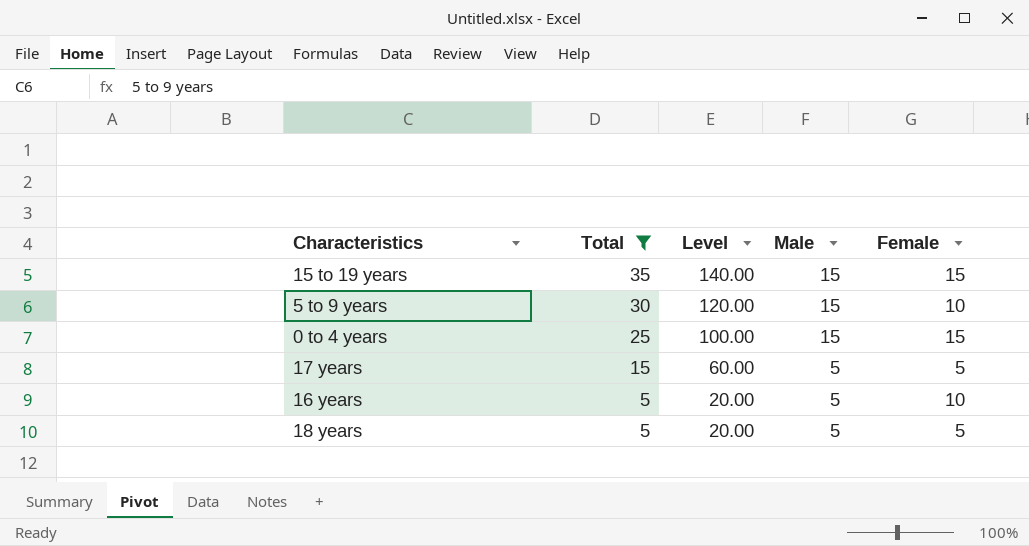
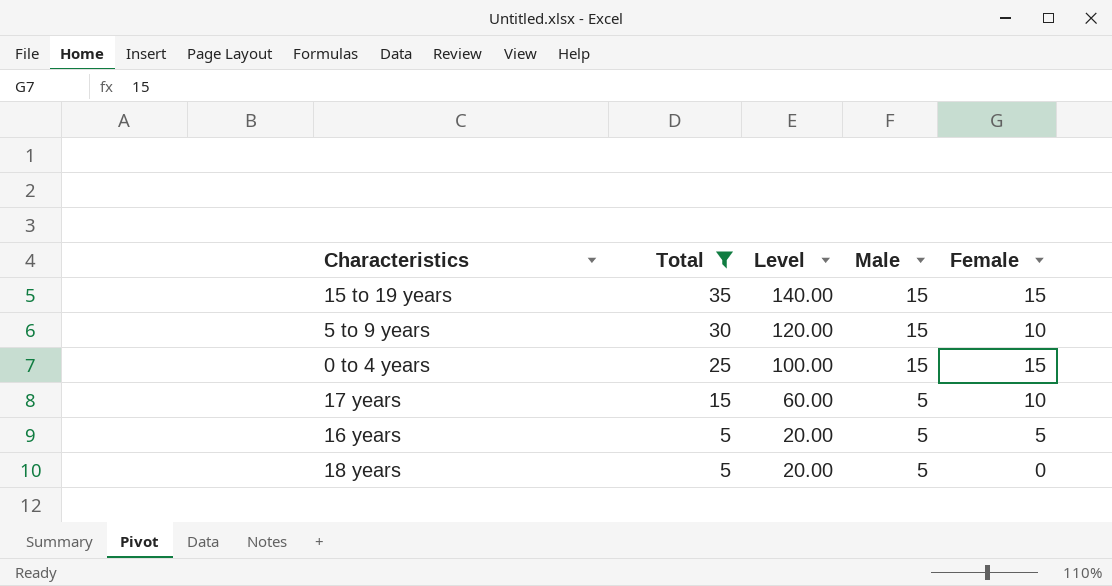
17 years | Female: 5 -> 10
16 years | Female: 10 -> 5
18 years | Female: 5 -> 0

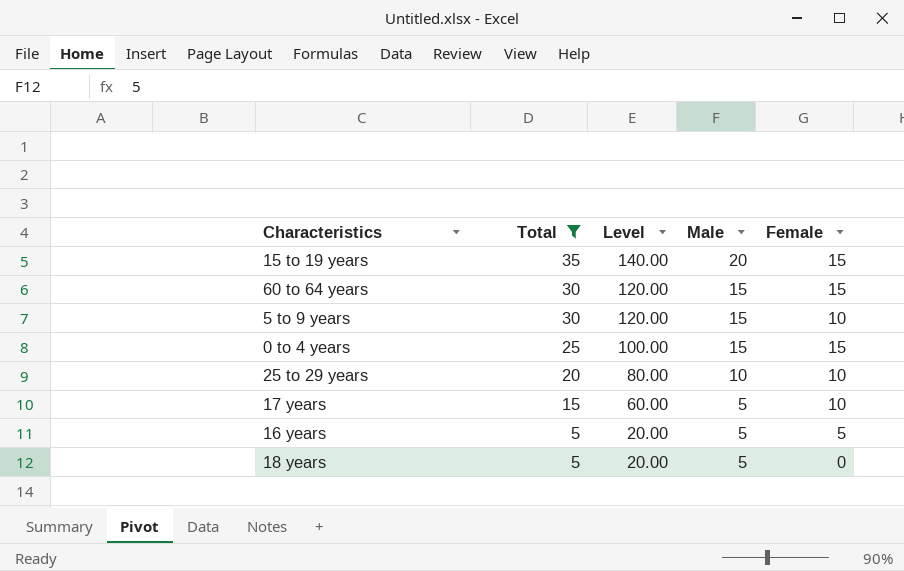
15 to 19 years | Male: 15 -> 20
row 60 to 64 years: none -> 30 | 120.00 | 15 | 15
row 25 to 29 years: none -> 20 | 80.00 | 10 | 10

